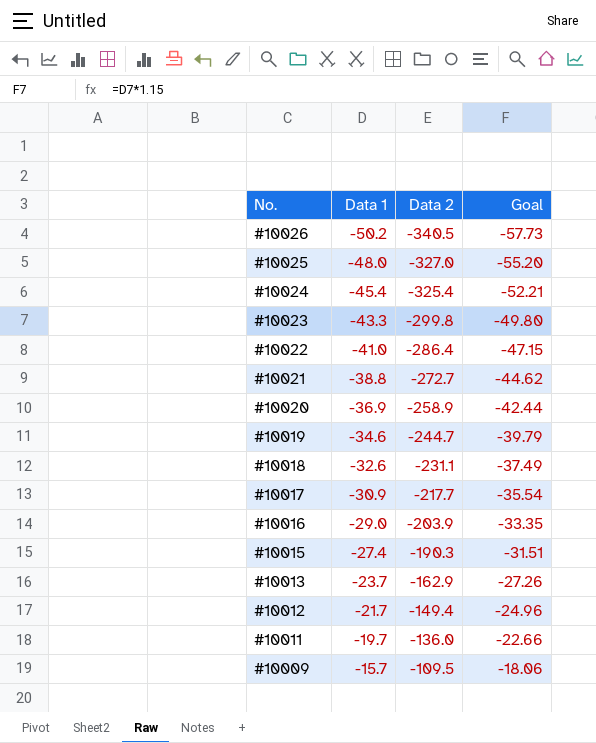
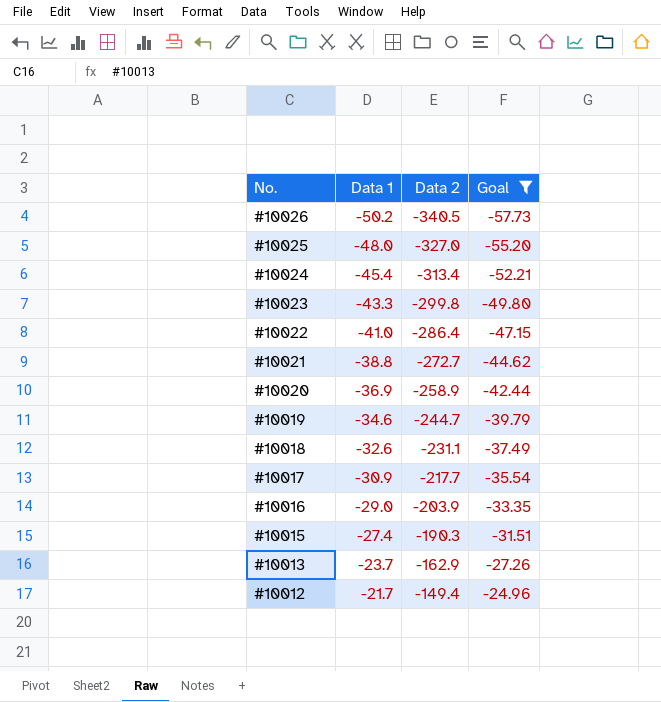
filter: none -> Goal <= -24.96
#10024 | Data 2: -325.4 -> -313.4

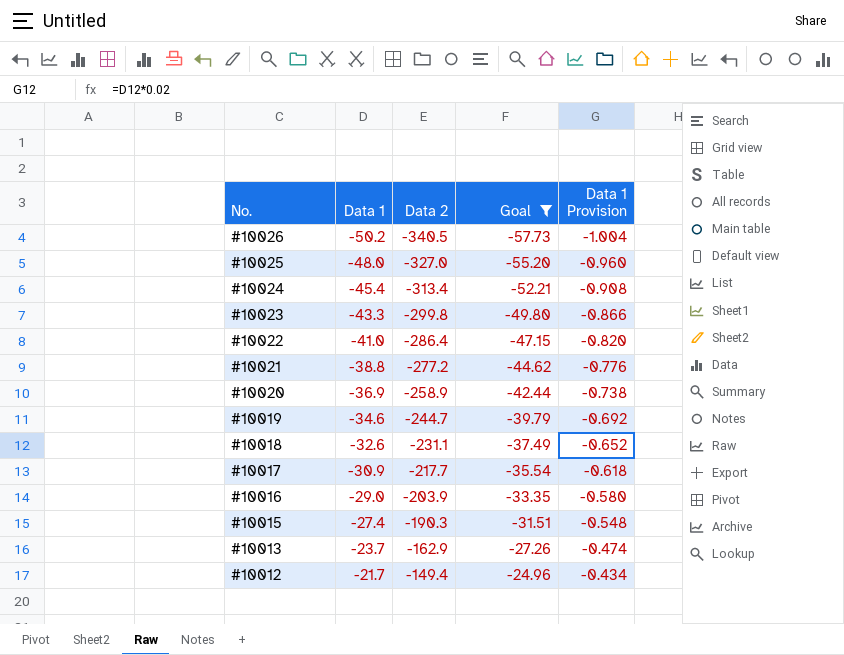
column Data 1 Provision | formula: none -> [Data 1] * 0.02
#10021 | Data 2: -272.7 -> -277.2

